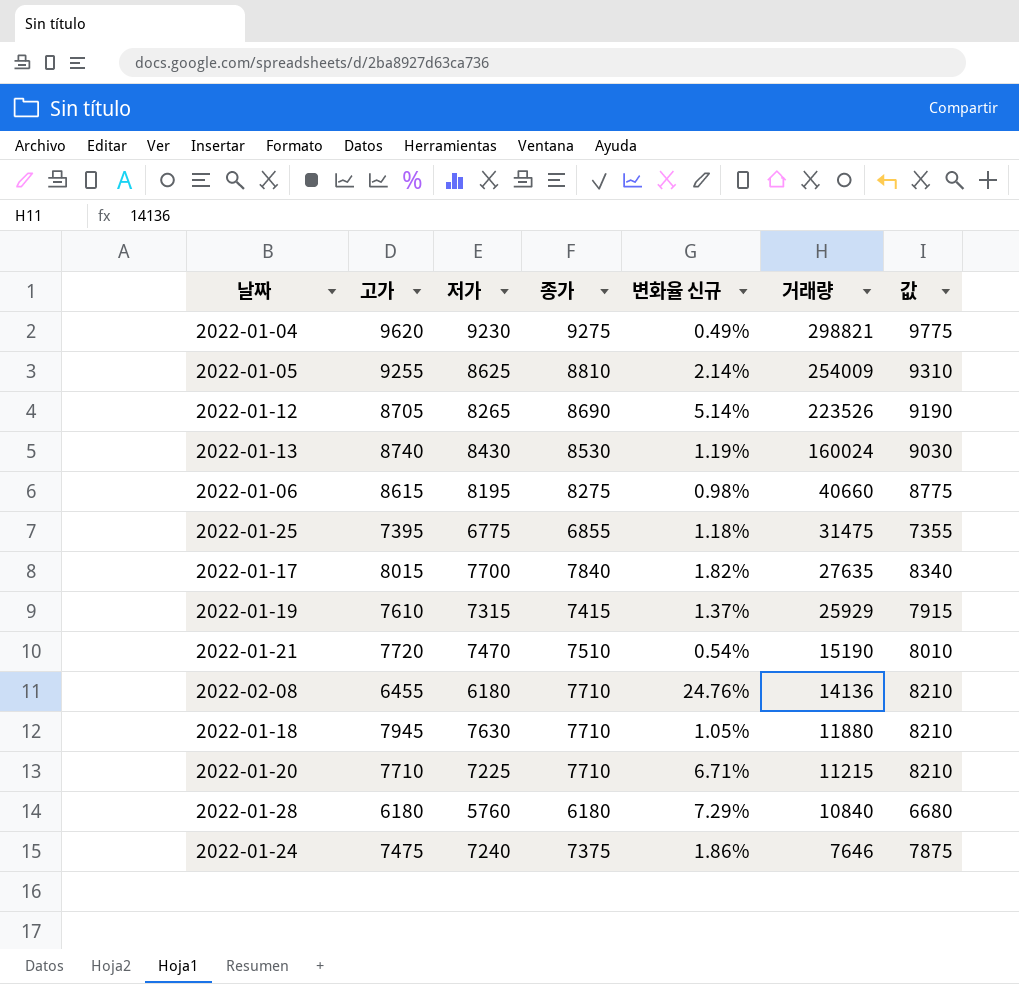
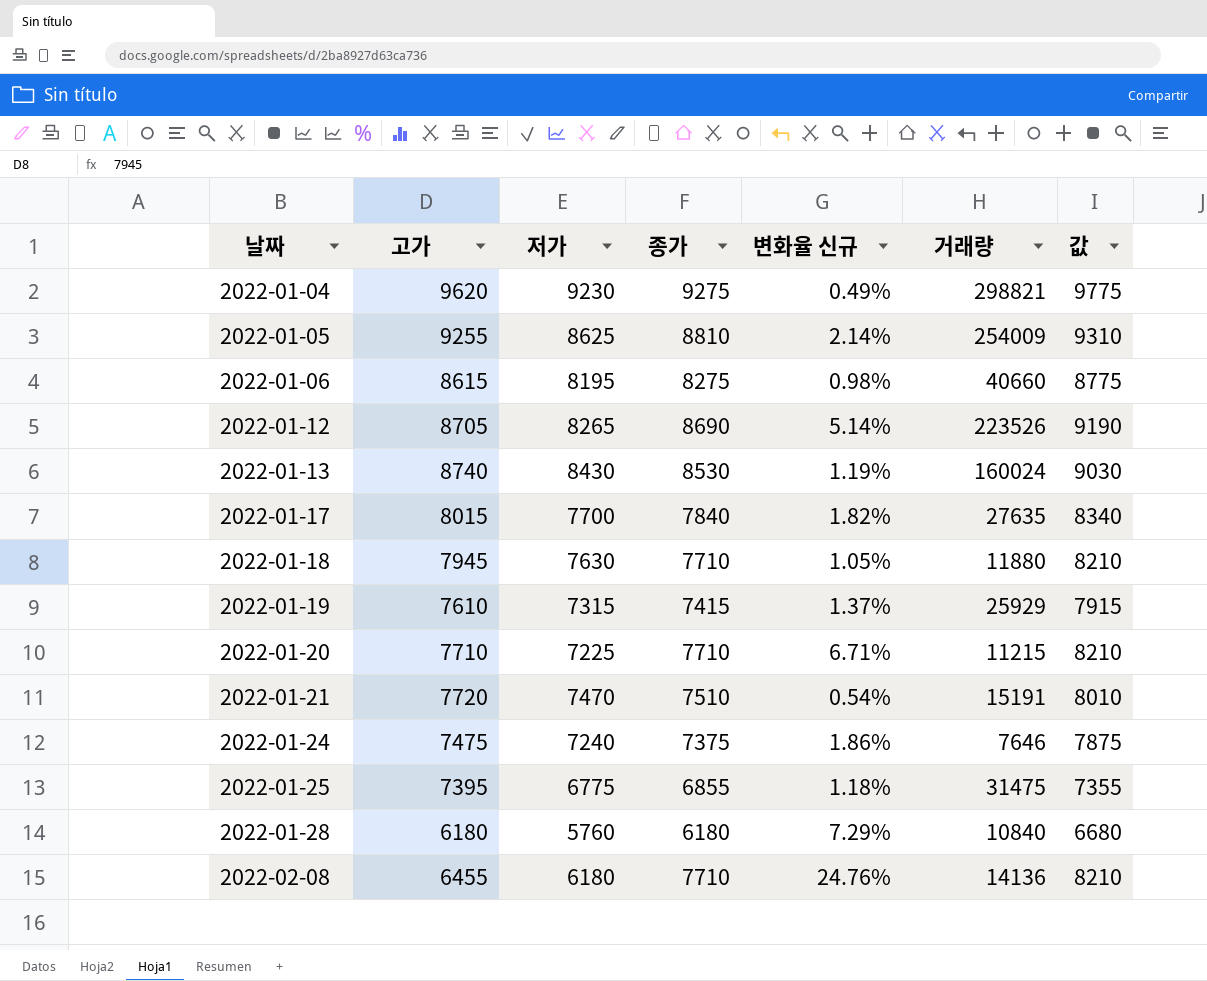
row order: 거래량 descending -> 날짜 ascending
2022-01-21 | 거래량: 15190 -> 15191

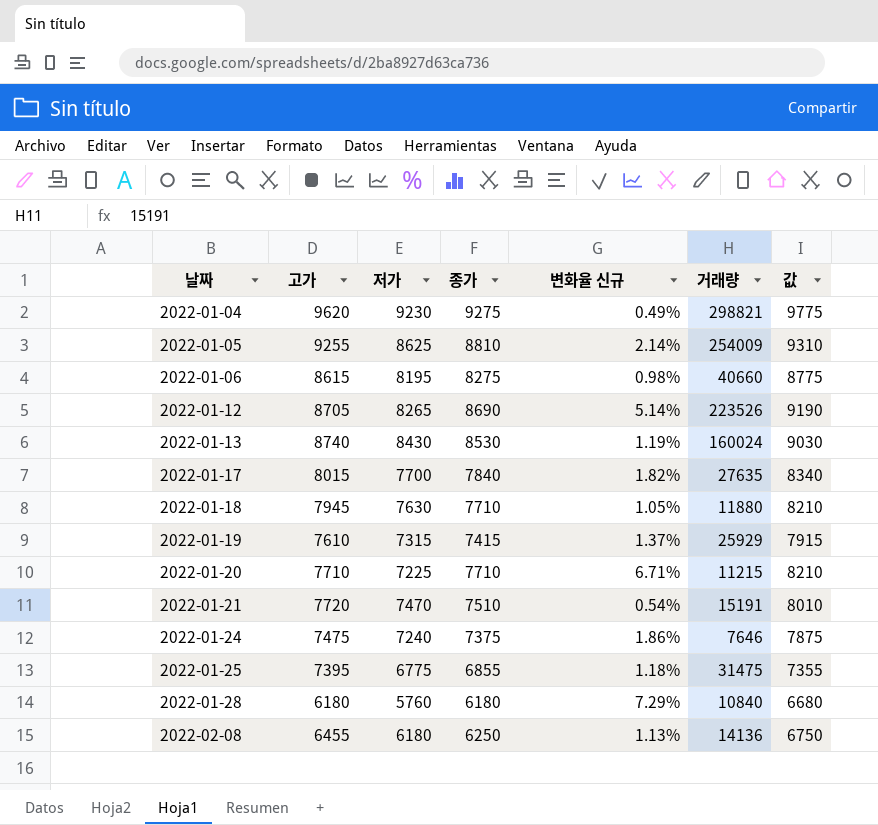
2022-02-08 | 종가: 7710 -> 6250
2022-02-08 | 변화율 신규: 24.76% -> 1.13%
2022-02-08 | 값: 8210 -> 6750

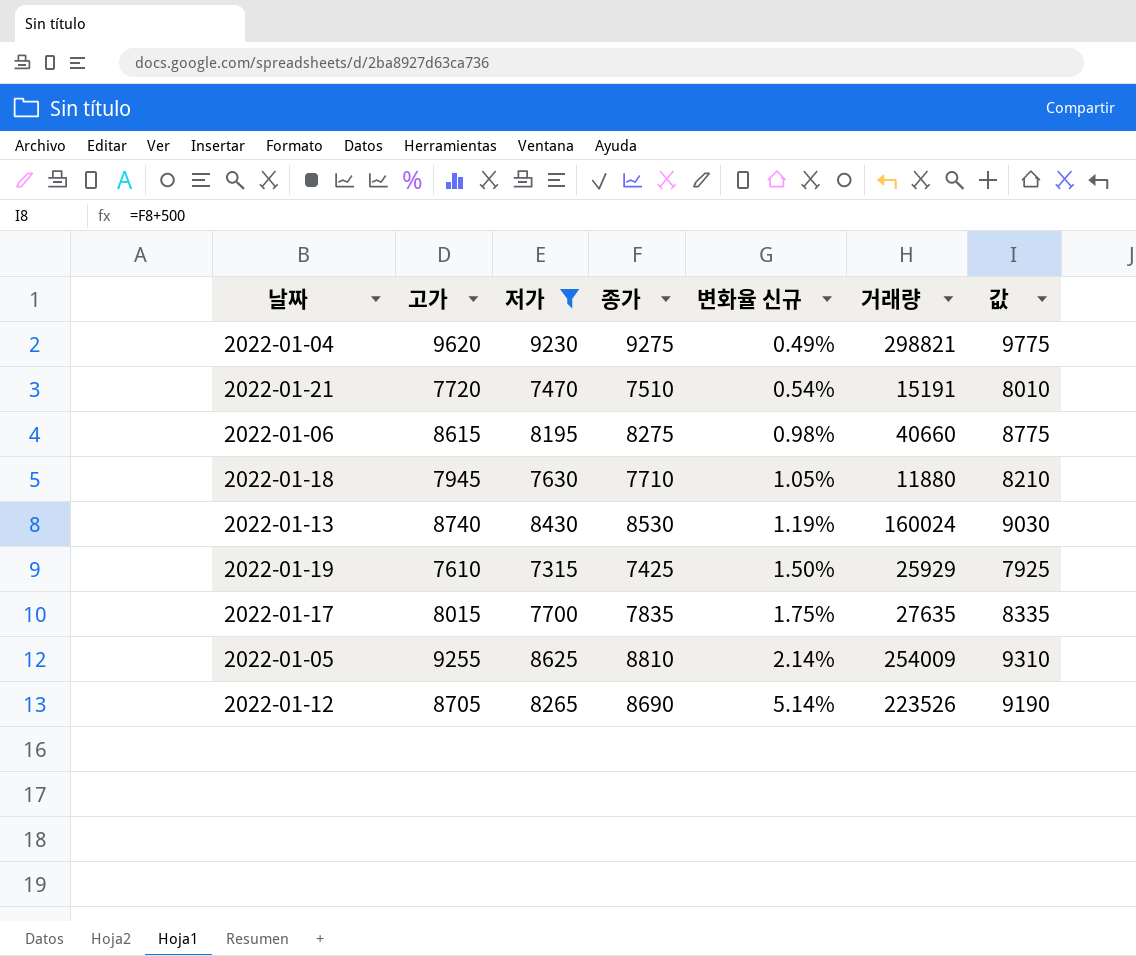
filter: none -> 저가 >= 7315
row order: 날짜 ascending -> 변화율 신규 ascending
2022-01-19 | 종가: 7415 -> 7425
2022-01-19 | 변화율 신규: 1.37% -> 1.50%
2022-01-19 | 값: 7915 -> 7925
2022-01-17 | 종가: 7840 -> 7835
2022-01-17 | 변화율 신규: 1.82% -> 1.75%
2022-01-17 | 값: 8340 -> 8335

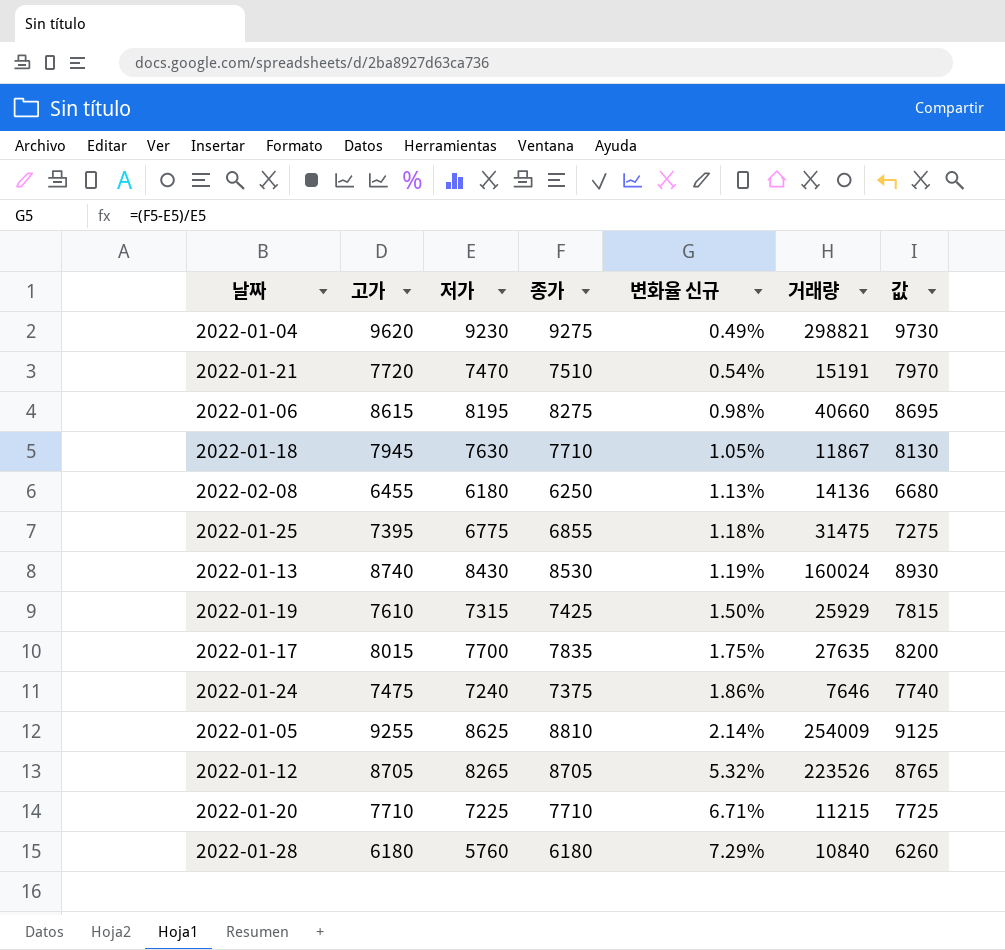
filter: 저가 >= 7315 -> none
column 값 | formula: [종가] + 500 -> [저가] + 500
2022-01-18 | 거래량: 11880 -> 11867
2022-01-12 | 종가: 8690 -> 8705
2022-01-12 | 변화율 신규: 5.14% -> 5.32%

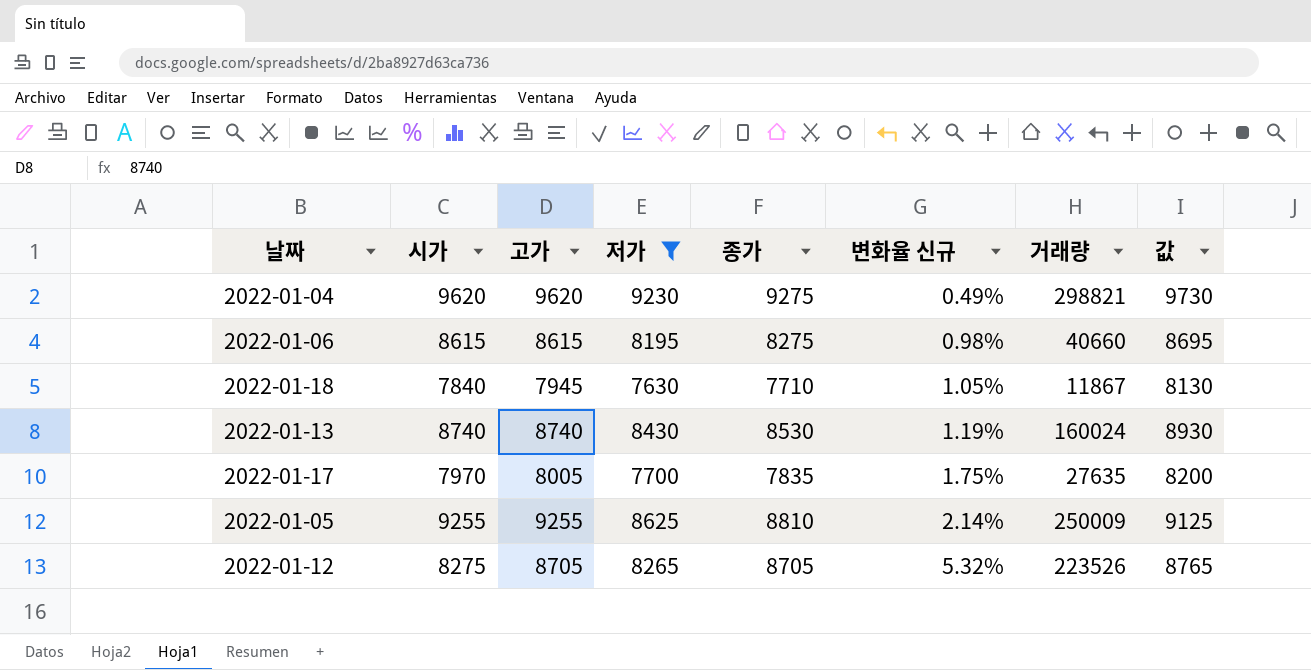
filter: none -> 저가 >= 7630
column 시가 | position: none -> 2
2022-01-17 | 고가: 8015 -> 8005
2022-01-05 | 거래량: 254009 -> 250009

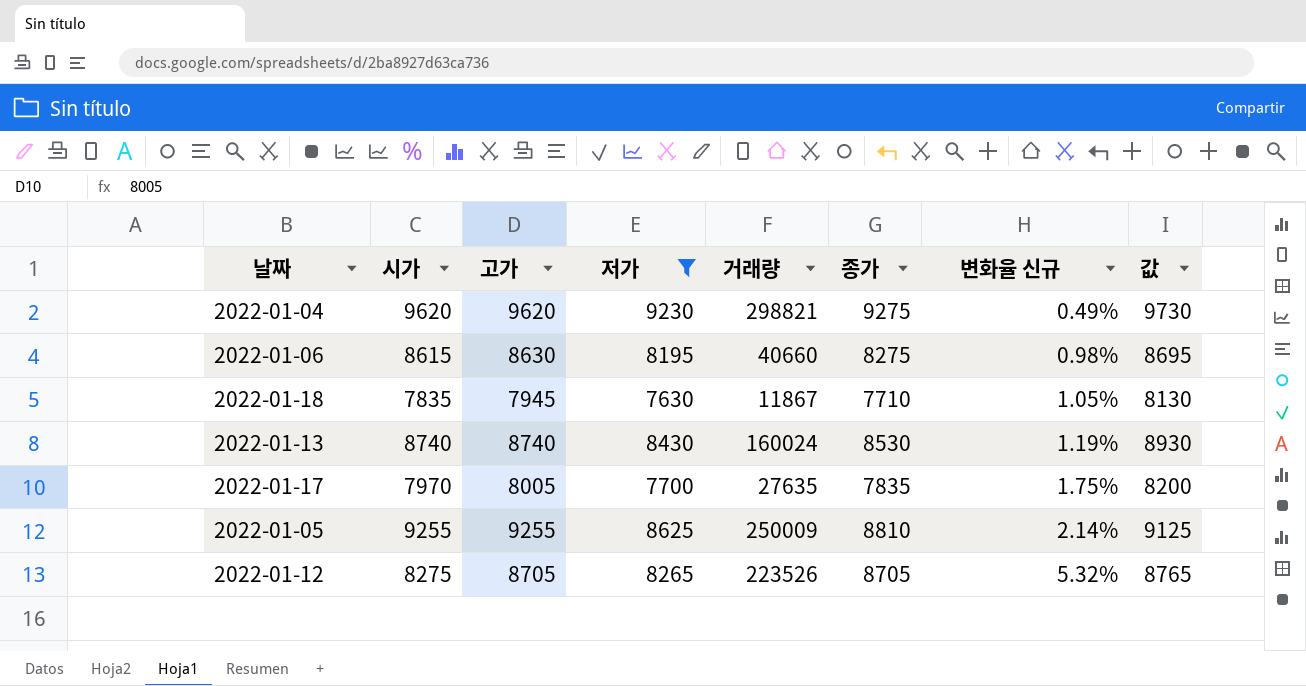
column 거래량 | position: 7 -> 5
2022-01-06 | 고가: 8615 -> 8630
2022-01-18 | 시가: 7840 -> 7835

